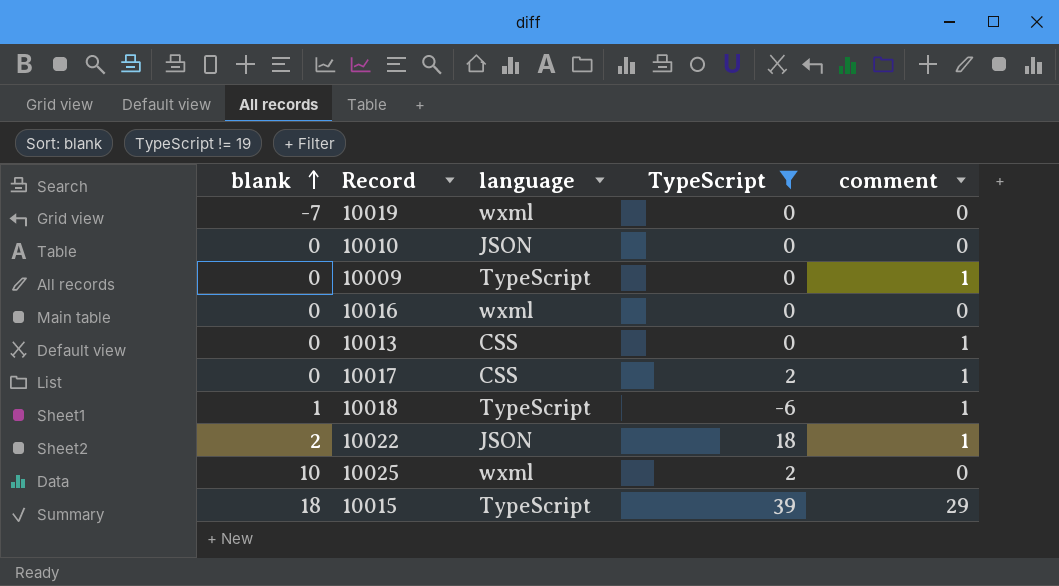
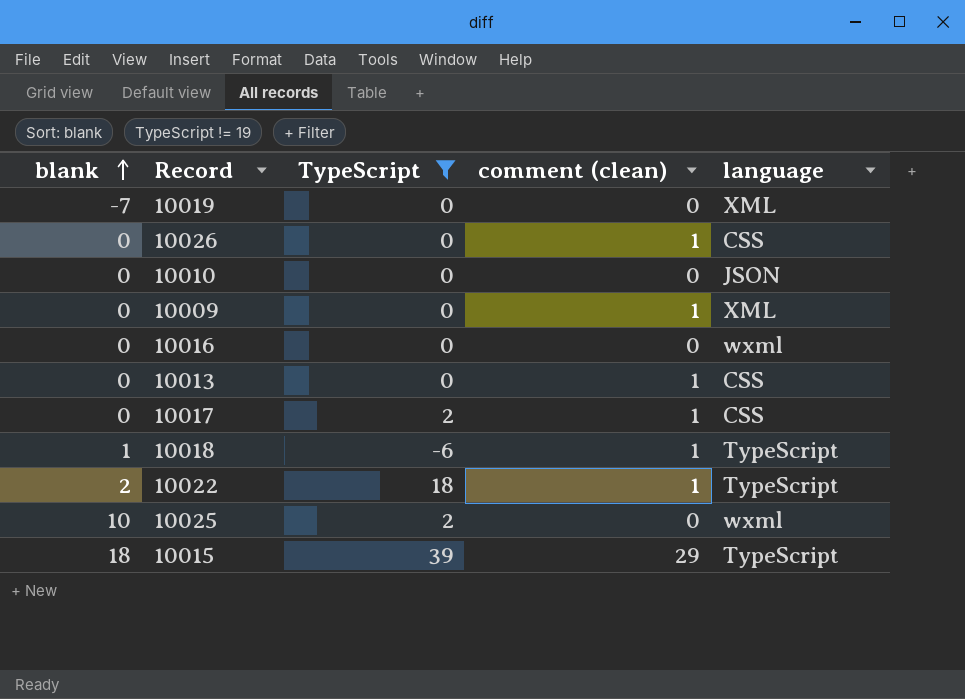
column name: comment -> comment (clean)
column language | position: 3 -> 5
10019 | language: wxml -> XML
row 10026: none -> 0 | 0 | 1 | CSS
10009 | language: TypeScript -> XML
10022 | language: JSON -> TypeScript

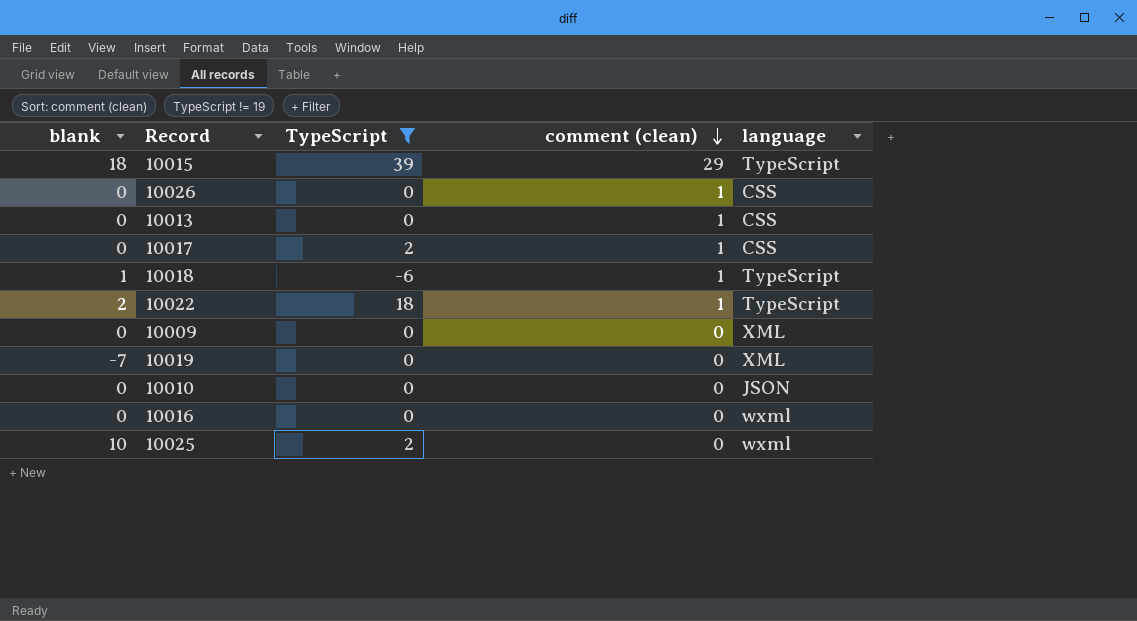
row order: blank ascending -> comment (clean) descending
10009 | comment (clean): 1 -> 0

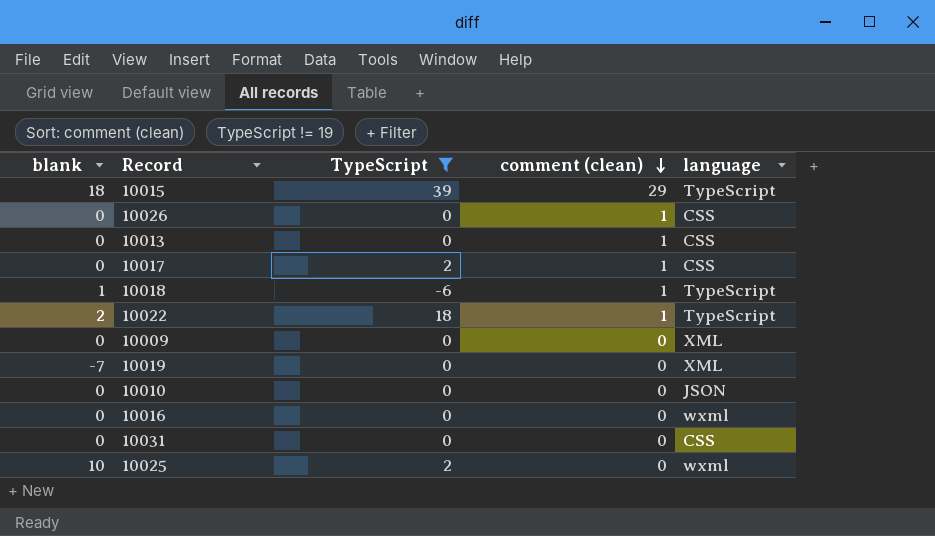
row 10031: none -> 0 | 0 | 0 | CSS

